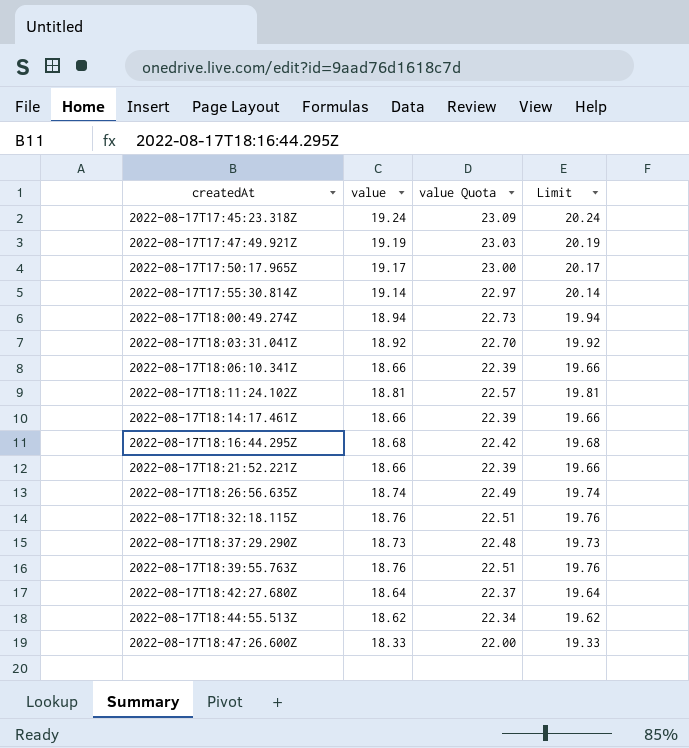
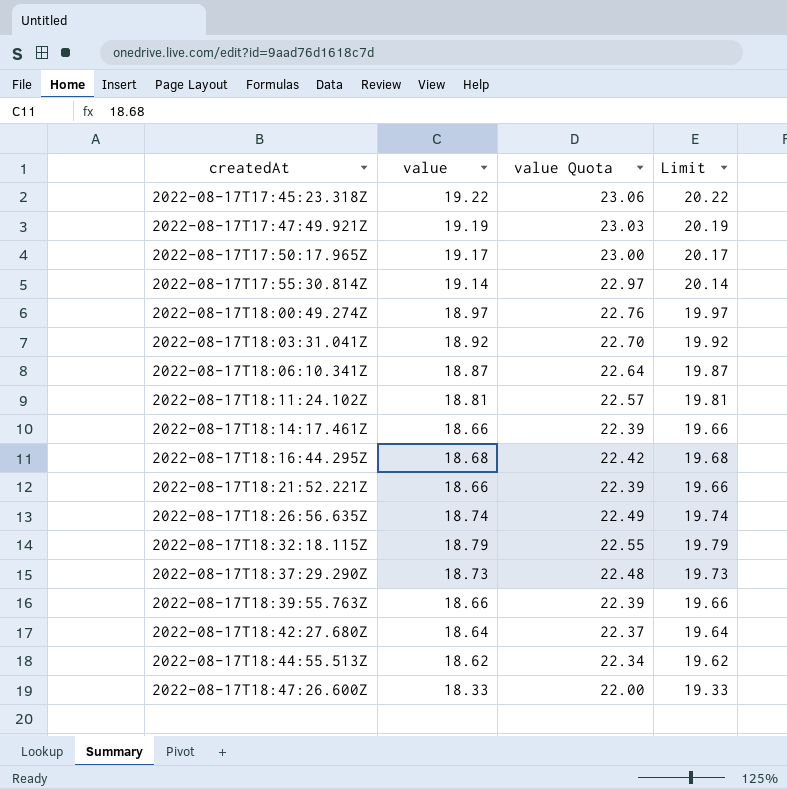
2022-08-17T17:45:23.318Z | value: 19.24 -> 19.22
2022-08-17T17:45:23.318Z | value Quota: 23.09 -> 23.06
2022-08-17T17:45:23.318Z | Limit: 20.24 -> 20.22
2022-08-17T18:00:49.274Z | value: 18.94 -> 18.97
2022-08-17T18:00:49.274Z | value Quota: 22.73 -> 22.76
2022-08-17T18:00:49.274Z | Limit: 19.94 -> 19.97
2022-08-17T18:06:10.341Z | value: 18.66 -> 18.87
2022-08-17T18:06:10.341Z | value Quota: 22.39 -> 22.64
2022-08-17T18:06:10.341Z | Limit: 19.66 -> 19.87
2022-08-17T18:32:18.115Z | value: 18.76 -> 18.79
2022-08-17T18:32:18.115Z | value Quota: 22.51 -> 22.55
2022-08-17T18:32:18.115Z | Limit: 19.76 -> 19.79
2022-08-17T18:39:55.763Z | value: 18.76 -> 18.66
2022-08-17T18:39:55.763Z | value Quota: 22.51 -> 22.39
2022-08-17T18:39:55.763Z | Limit: 19.76 -> 19.66

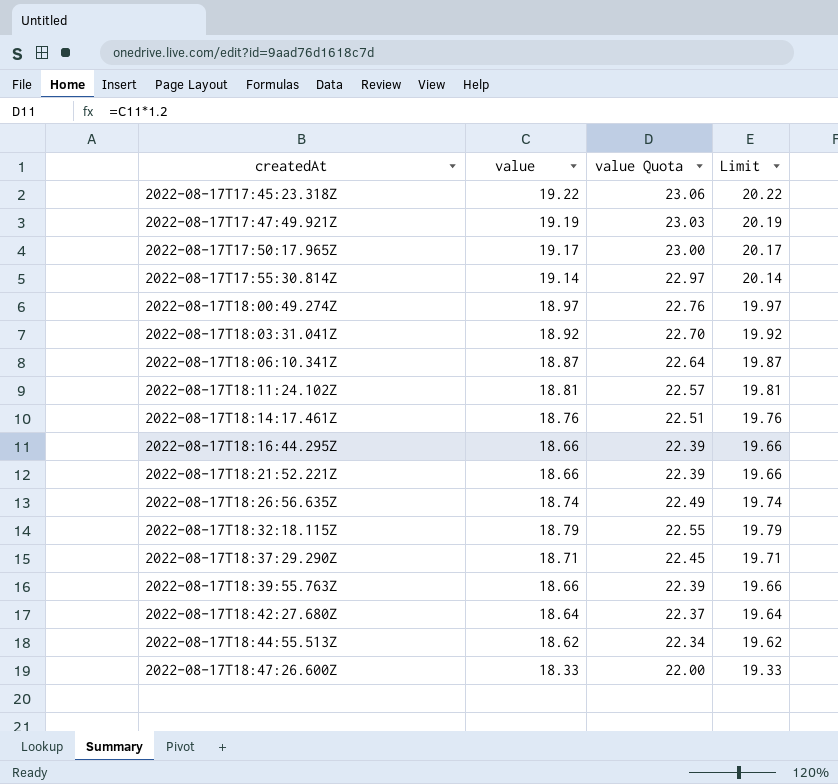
2022-08-17T18:14:17.461Z | value: 18.66 -> 18.76
2022-08-17T18:14:17.461Z | value Quota: 22.39 -> 22.51
2022-08-17T18:14:17.461Z | Limit: 19.66 -> 19.76
2022-08-17T18:16:44.295Z | value: 18.68 -> 18.66
2022-08-17T18:16:44.295Z | value Quota: 22.42 -> 22.39
2022-08-17T18:16:44.295Z | Limit: 19.68 -> 19.66
2022-08-17T18:37:29.290Z | value: 18.73 -> 18.71
2022-08-17T18:37:29.290Z | value Quota: 22.48 -> 22.45
2022-08-17T18:37:29.290Z | Limit: 19.73 -> 19.71

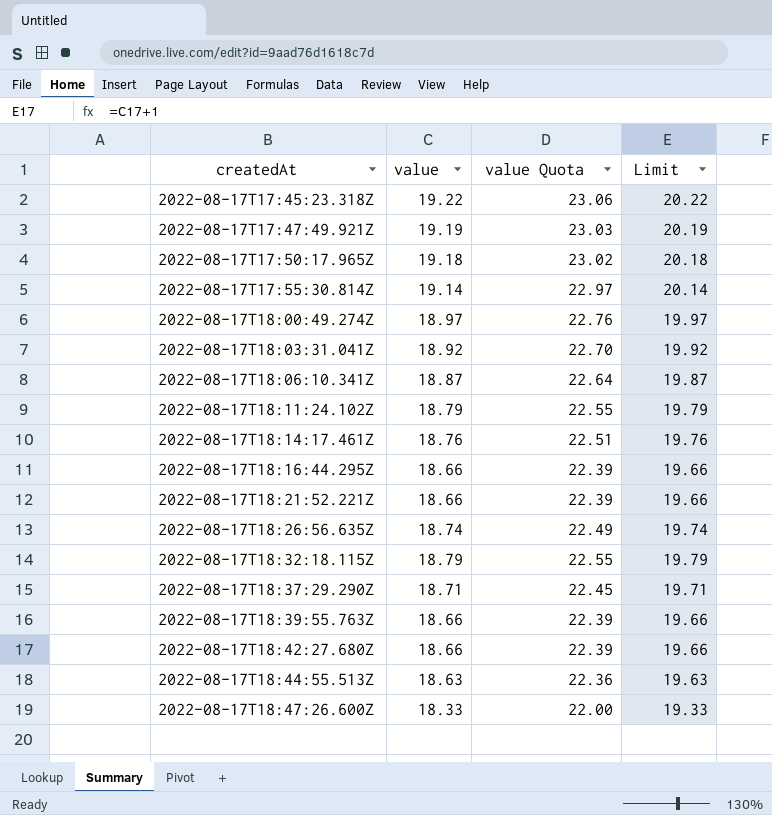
2022-08-17T17:50:17.965Z | value: 19.17 -> 19.18
2022-08-17T17:50:17.965Z | value Quota: 23.00 -> 23.02
2022-08-17T17:50:17.965Z | Limit: 20.17 -> 20.18
2022-08-17T18:11:24.102Z | value: 18.81 -> 18.79
2022-08-17T18:11:24.102Z | value Quota: 22.57 -> 22.55
2022-08-17T18:11:24.102Z | Limit: 19.81 -> 19.79
2022-08-17T18:42:27.680Z | value: 18.64 -> 18.66
2022-08-17T18:42:27.680Z | value Quota: 22.37 -> 22.39
2022-08-17T18:42:27.680Z | Limit: 19.64 -> 19.66
2022-08-17T18:44:55.513Z | value: 18.62 -> 18.63
2022-08-17T18:44:55.513Z | value Quota: 22.34 -> 22.36
2022-08-17T18:44:55.513Z | Limit: 19.62 -> 19.63

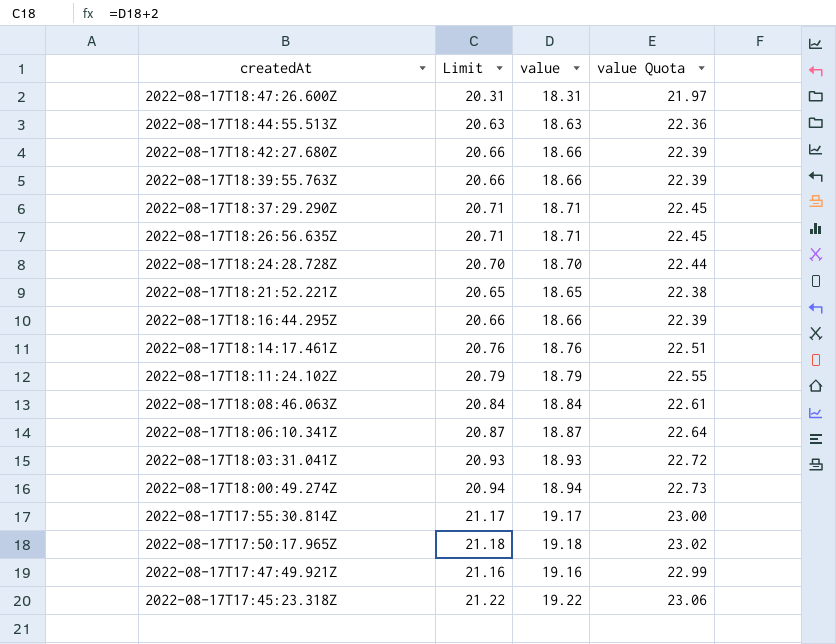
row order: createdAt ascending -> createdAt descending
column Limit | formula: [value] + 1 -> [value] + 2
column Limit | position: 4 -> 2
row 2022-08-17T18:32:18.115Z: 18.79 | 22.55 | 19.79 -> none
2022-08-17T18:47:26.600Z | value: 18.33 -> 18.31
2022-08-17T18:47:26.600Z | value Quota: 22.00 -> 21.97
2022-08-17T18:26:56.635Z | value: 18.74 -> 18.71
2022-08-17T18:26:56.635Z | value Quota: 22.49 -> 22.45
row 2022-08-17T18:24:28.728Z: none -> 20.70 | 18.70 | 22.44
2022-08-17T18:21:52.221Z | value: 18.66 -> 18.65
2022-08-17T18:21:52.221Z | value Quota: 22.39 -> 22.38
row 2022-08-17T18:08:46.063Z: none -> 20.84 | 18.84 | 22.61
2022-08-17T18:03:31.041Z | value: 18.92 -> 18.93
2022-08-17T18:03:31.041Z | value Quota: 22.70 -> 22.72
2022-08-17T18:00:49.274Z | value: 18.97 -> 18.94
2022-08-17T18:00:49.274Z | value Quota: 22.76 -> 22.73
2022-08-17T17:55:30.814Z | value: 19.14 -> 19.17
2022-08-17T17:55:30.814Z | value Quota: 22.97 -> 23.00
2022-08-17T17:47:49.921Z | value: 19.19 -> 19.16
2022-08-17T17:47:49.921Z | value Quota: 23.03 -> 22.99

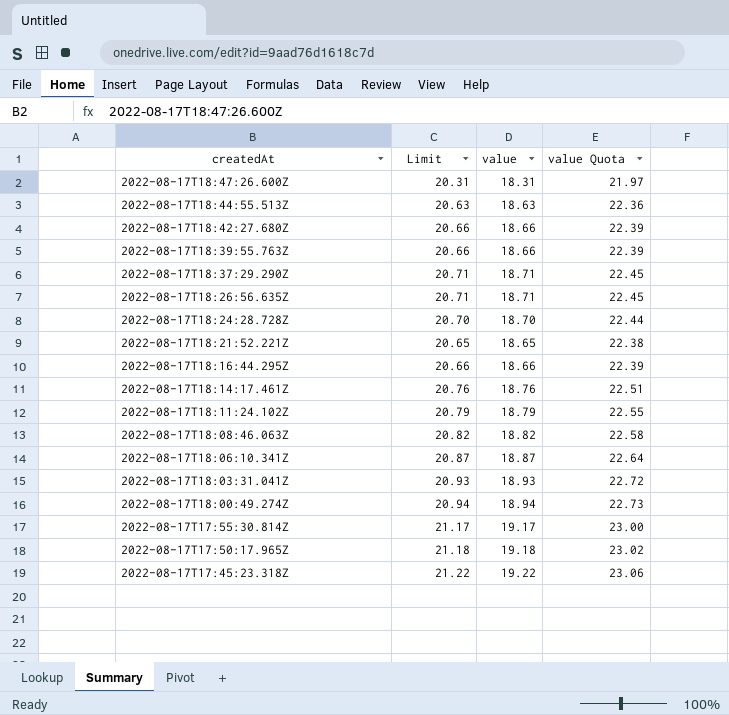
row 2022-08-17T17:47:49.921Z: 21.16 | 19.16 | 22.99 -> none
2022-08-17T18:08:46.063Z | Limit: 20.84 -> 20.82
2022-08-17T18:08:46.063Z | value: 18.84 -> 18.82
2022-08-17T18:08:46.063Z | value Quota: 22.61 -> 22.58

